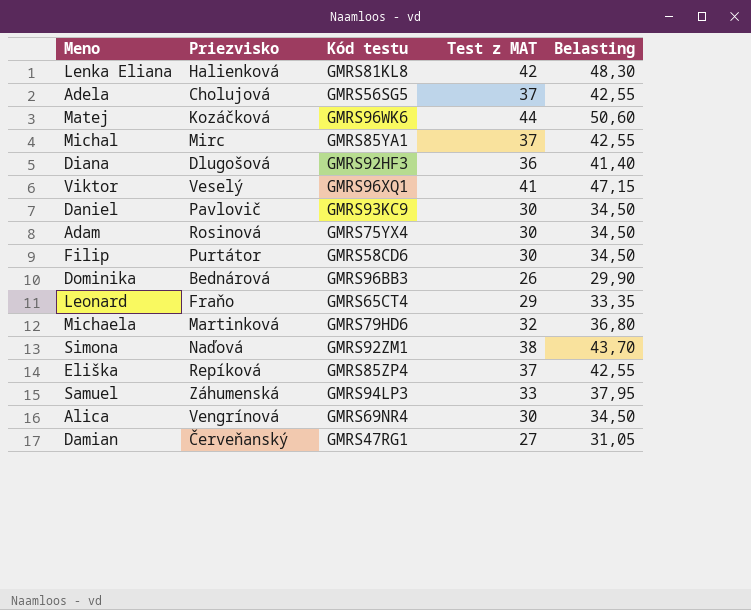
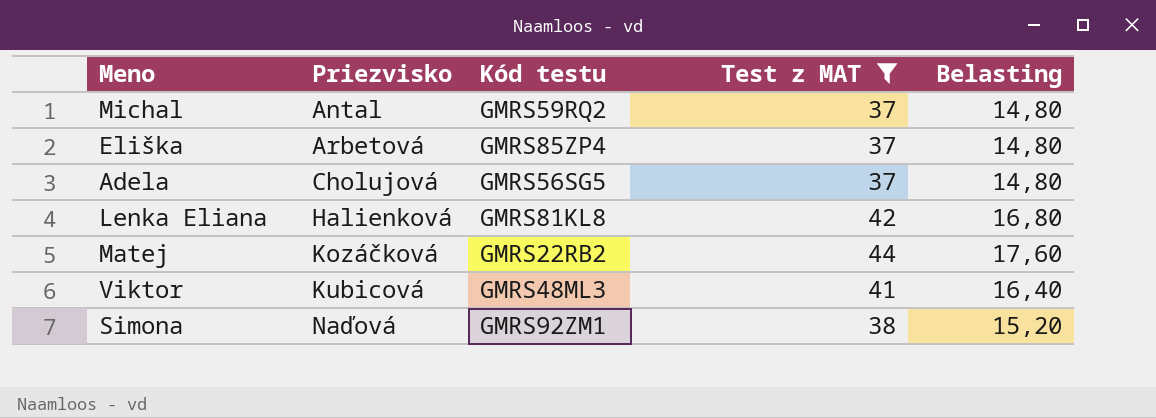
filter: none -> Test z MAT >= 37
row order: none -> Priezvisko ascending
column Belasting | formula: [Test z MAT] * 1,15 -> [Test z MAT] * 0,4
Michal | Priezvisko: Mirc -> Antal
Michal | Kód testu: GMRS85YA1 -> GMRS59RQ2
Eliška | Priezvisko: Repíková -> Arbetová
Matej | Kód testu: GMRS96WK6 -> GMRS22RB2
Viktor | Priezvisko: Veselý -> Kubicová
Viktor | Kód testu: GMRS96XQ1 -> GMRS48ML3

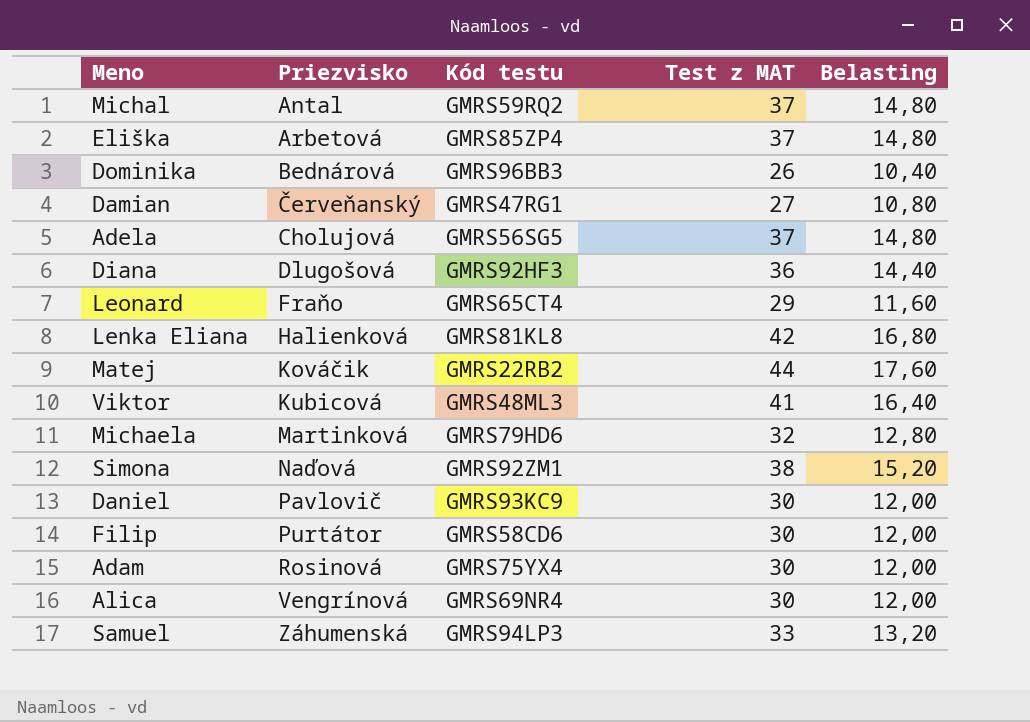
filter: Test z MAT >= 37 -> none
Matej | Priezvisko: Kozáčková -> Kováčik

